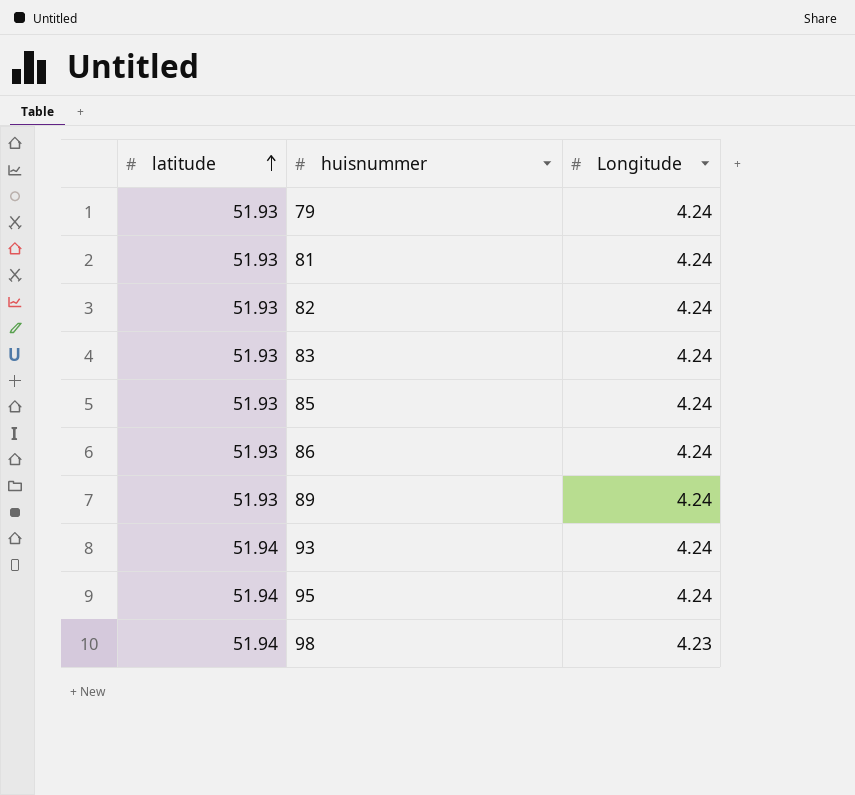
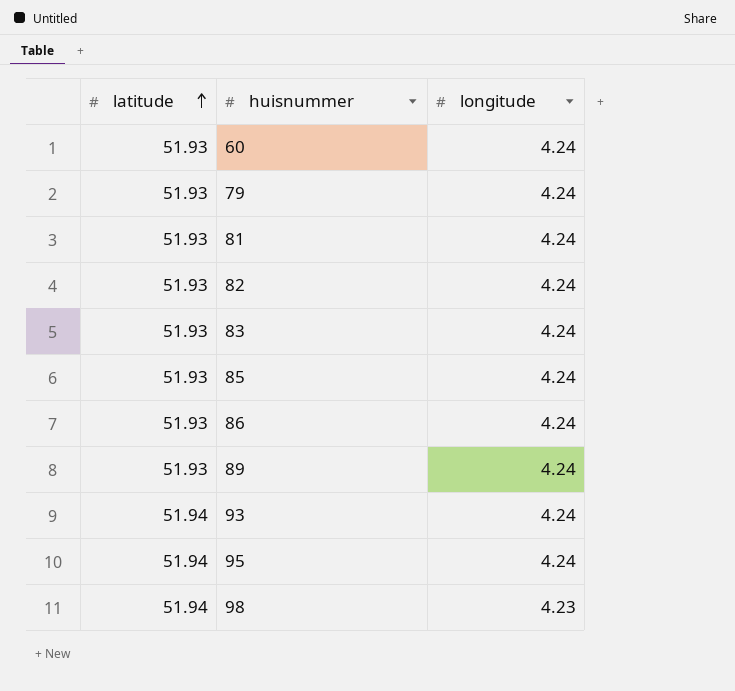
column name: Longitude -> longitude
row 60: none -> 51.93 | 4.24

